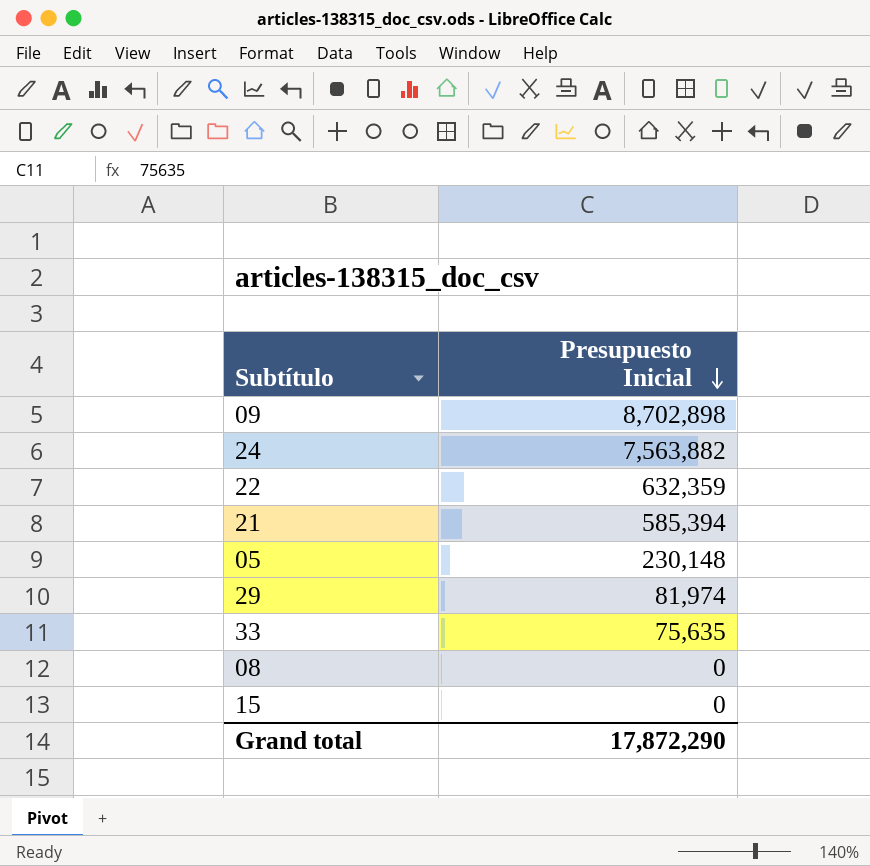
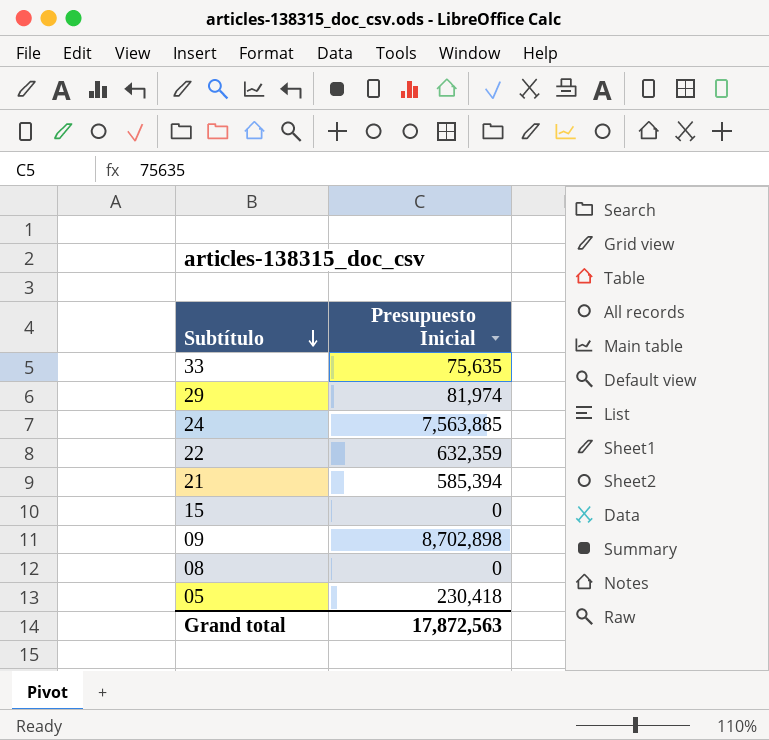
row order: Presupuesto Inicial descending -> Subtítulo descending
24 | Presupuesto Inicial: 7,563,882 -> 7,563,885
05 | Presupuesto Inicial: 230,148 -> 230,418
Grand total | Presupuesto Inicial: 17,872,290 -> 17,872,563

